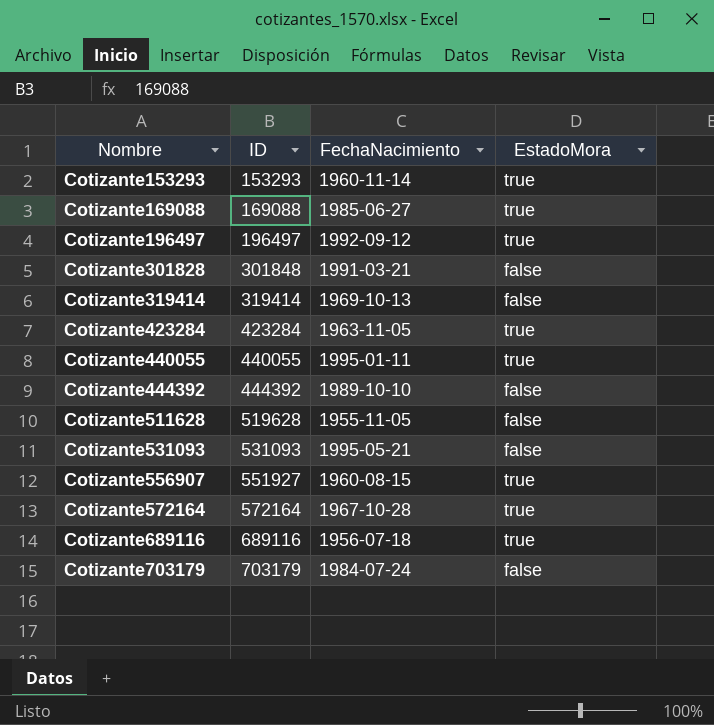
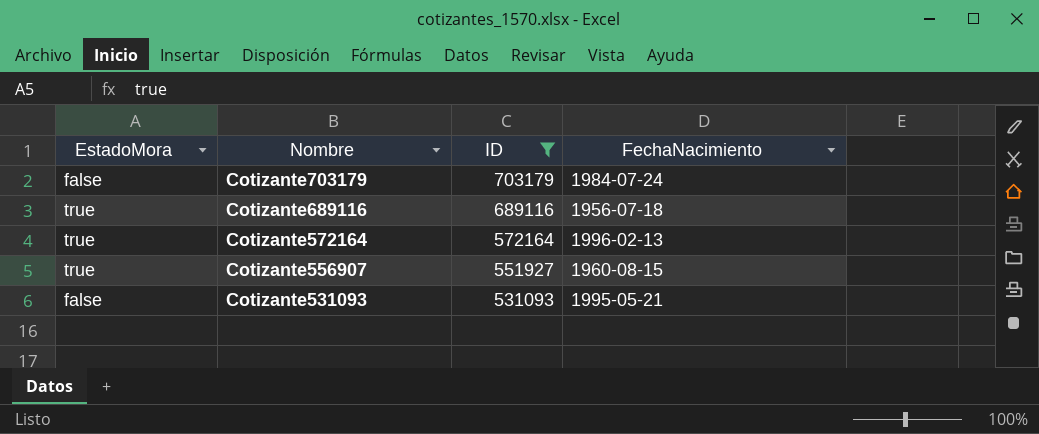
filter: none -> ID >= 531093
row order: Nombre ascending -> Nombre descending
column EstadoMora | position: 4 -> 1
Cotizante572164 | FechaNacimiento: 1967-10-28 -> 1996-02-13

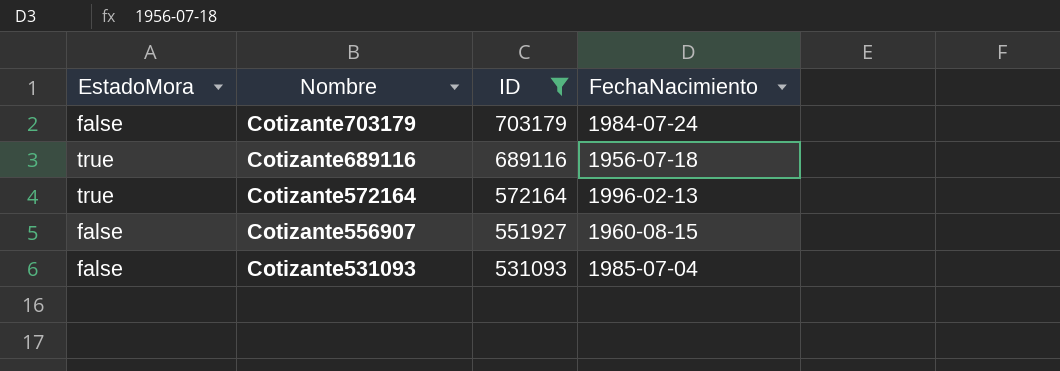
Cotizante556907 | EstadoMora: true -> false
Cotizante531093 | FechaNacimiento: 1995-05-21 -> 1985-07-04

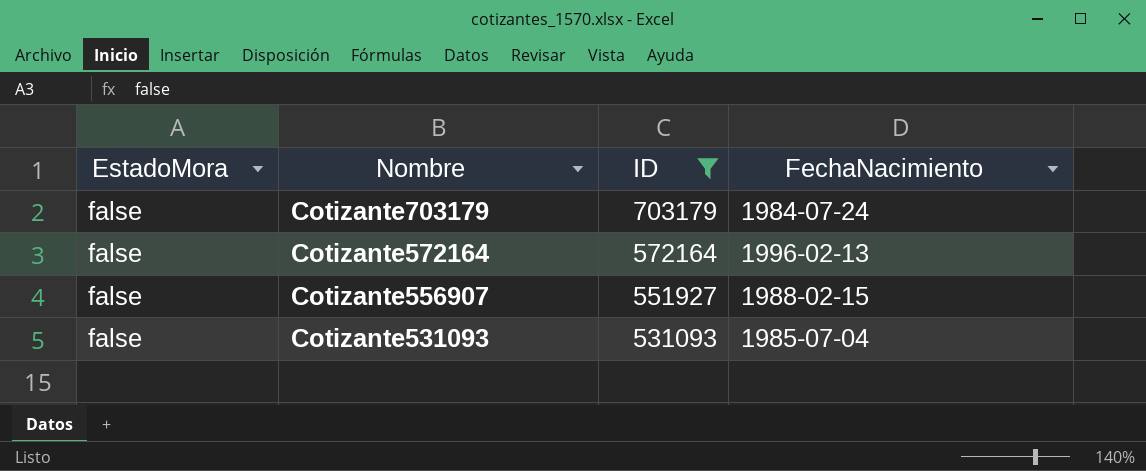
row Cotizante689116: true | 689116 | 1956-07-18 -> none
Cotizante572164 | EstadoMora: true -> false
Cotizante556907 | FechaNacimiento: 1960-08-15 -> 1988-02-15

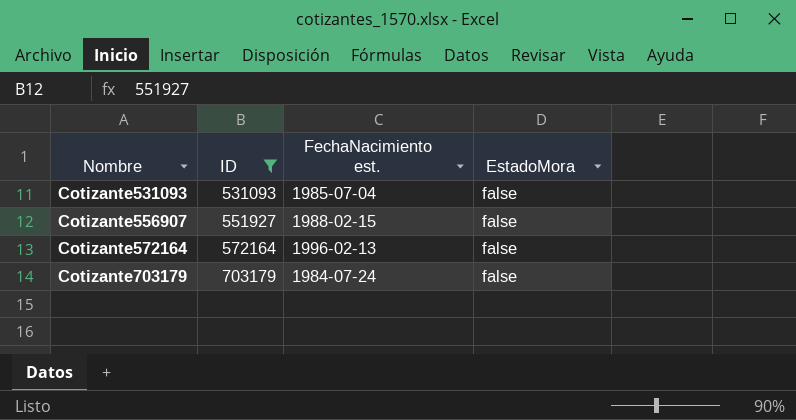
row order: Nombre descending -> Nombre ascending
column name: FechaNacimiento -> FechaNacimiento est.
column EstadoMora | position: 1 -> 4

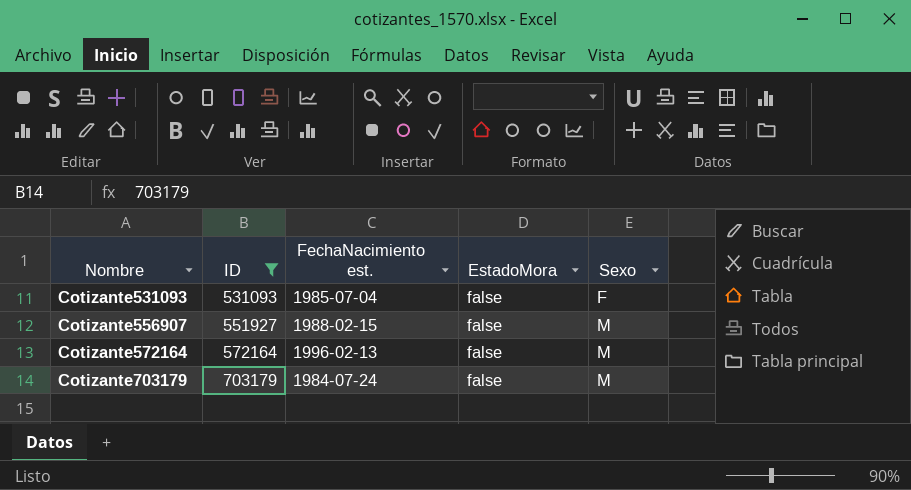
column Sexo | position: none -> 5

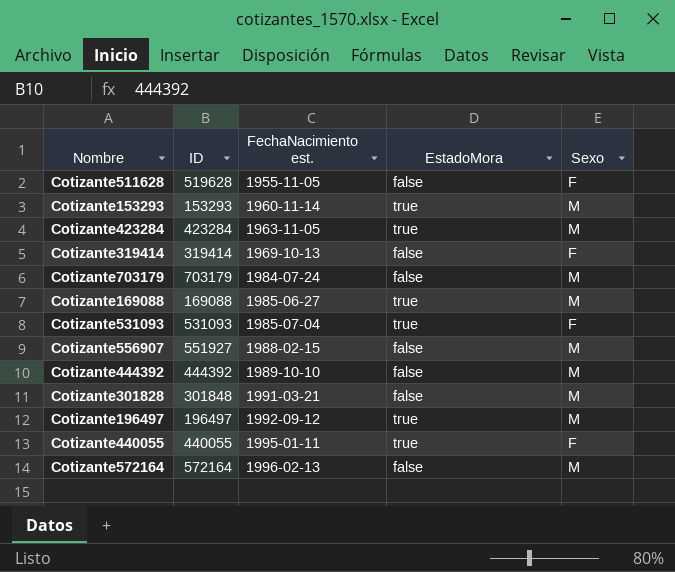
filter: ID >= 531093 -> none
row order: Nombre ascending -> FechaNacimiento est. ascending
Cotizante531093 | EstadoMora: false -> true

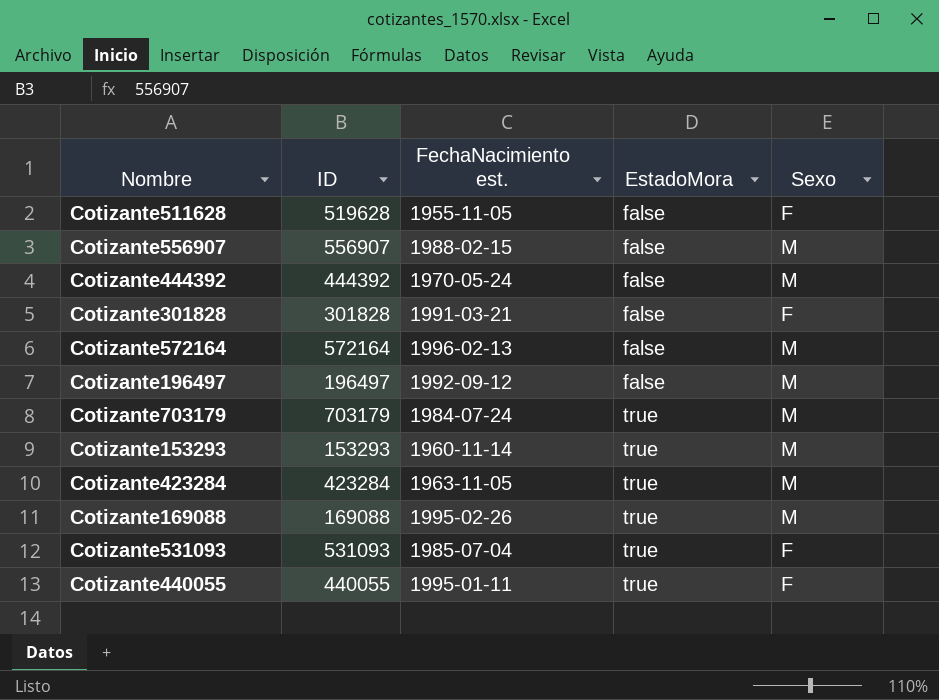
row order: FechaNacimiento est. ascending -> EstadoMora ascending
row Cotizante319414: 319414 | 1969-10-13 | false | F -> none
Cotizante556907 | ID: 551927 -> 556907
Cotizante444392 | FechaNacimiento est.: 1989-10-10 -> 1970-05-24
Cotizante301828 | ID: 301848 -> 301828
Cotizante301828 | Sexo: M -> F
Cotizante196497 | EstadoMora: true -> false
Cotizante703179 | EstadoMora: false -> true
Cotizante169088 | FechaNacimiento est.: 1985-06-27 -> 1995-02-26

